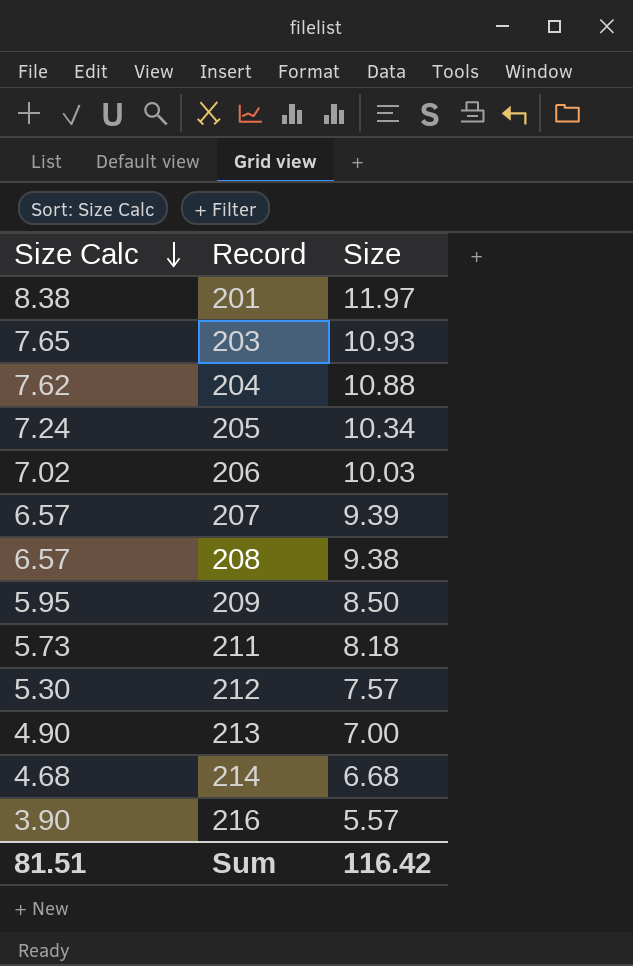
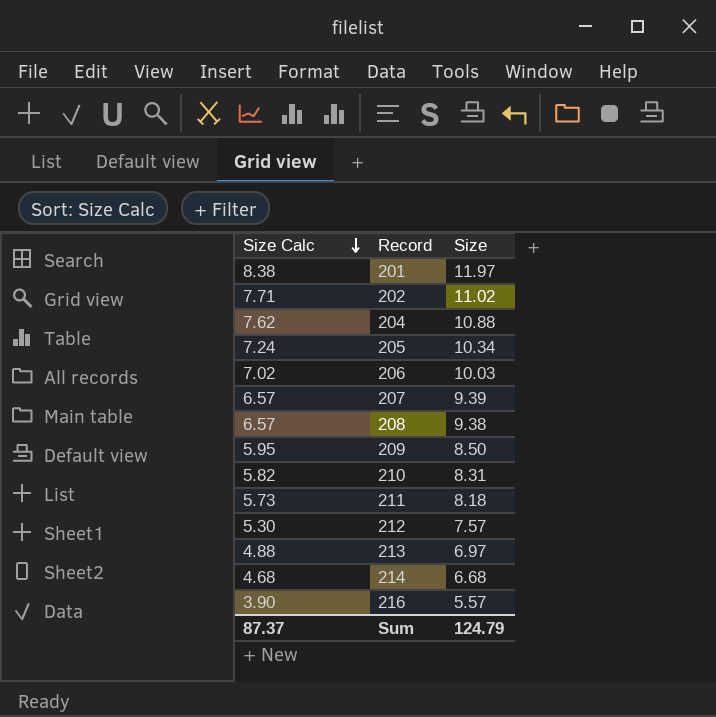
row 203: 7.65 | 10.93 -> none
row 202: none -> 7.71 | 11.02
row 210: none -> 5.82 | 8.31
213 | Size Calc: 4.90 -> 4.88
213 | Size: 7.00 -> 6.97
Sum | Size Calc: 81.51 -> 87.37
Sum | Size: 116.42 -> 124.79

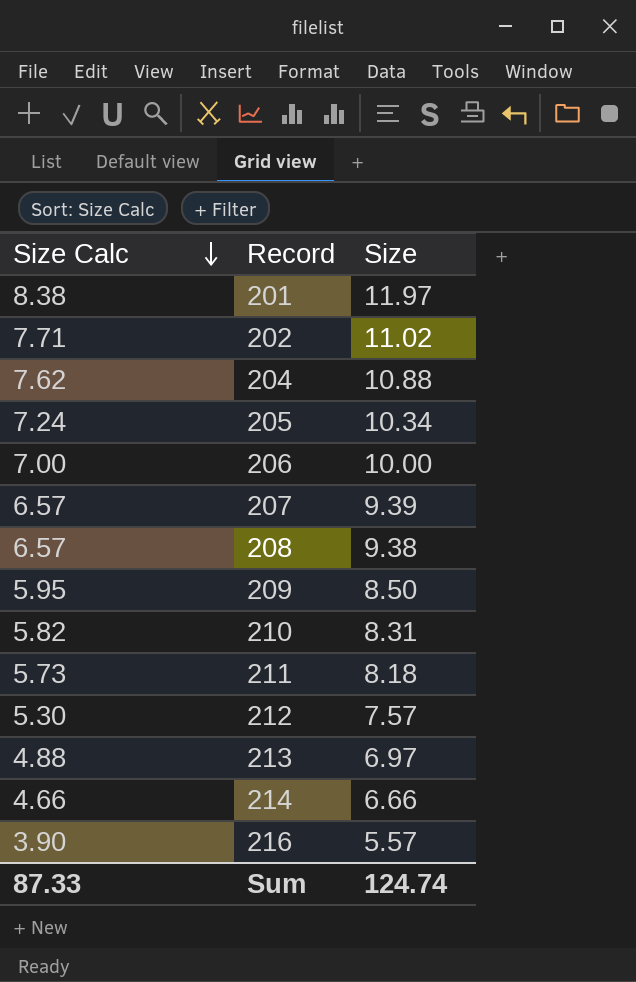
206 | Size Calc: 7.02 -> 7.00
206 | Size: 10.03 -> 10.00
214 | Size Calc: 4.68 -> 4.66
214 | Size: 6.68 -> 6.66
Sum | Size Calc: 87.37 -> 87.33
Sum | Size: 124.79 -> 124.74

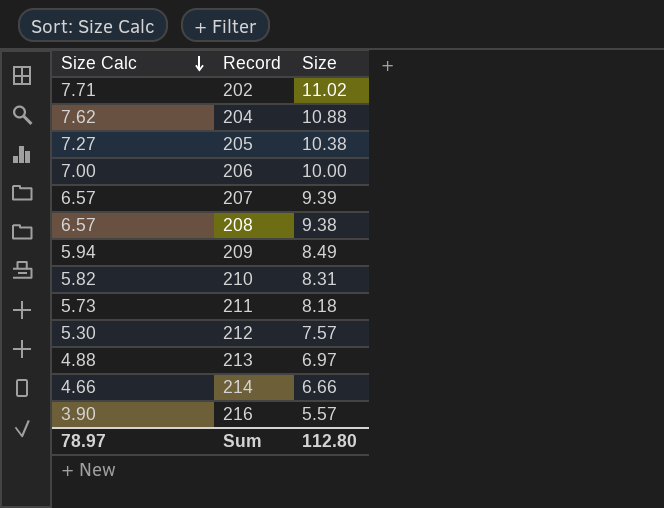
row 201: 8.38 | 11.97 -> none
205 | Size Calc: 7.24 -> 7.27
205 | Size: 10.34 -> 10.38
209 | Size Calc: 5.95 -> 5.94
209 | Size: 8.50 -> 8.49
Sum | Size Calc: 87.33 -> 78.97
Sum | Size: 124.74 -> 112.80

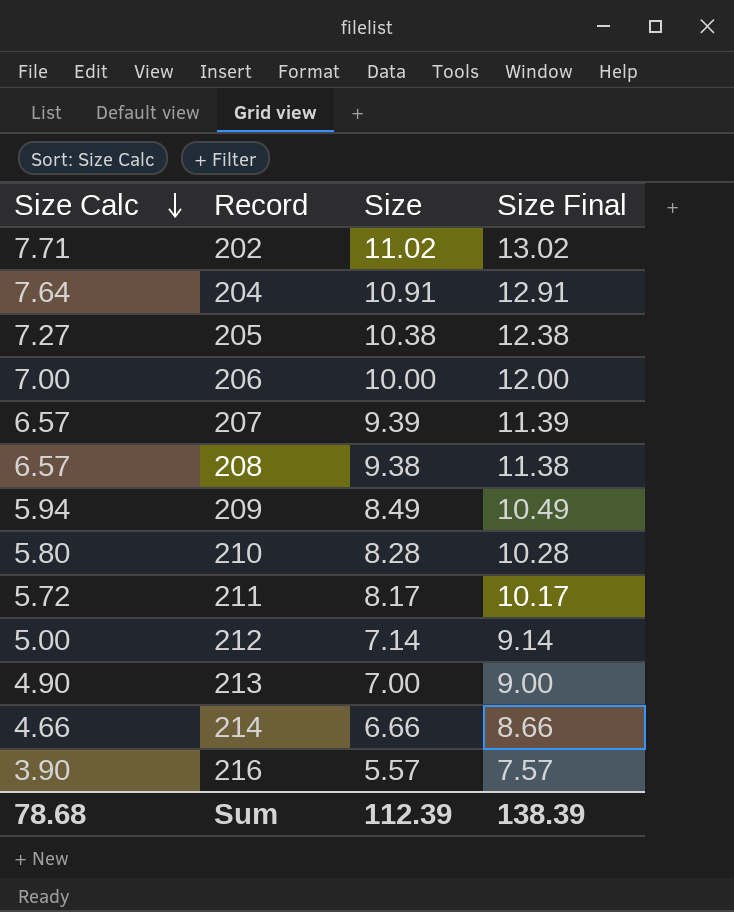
column Size Final | formula: none -> [Size] + 2
204 | Size Calc: 7.62 -> 7.64
204 | Size: 10.88 -> 10.91
210 | Size Calc: 5.82 -> 5.80
210 | Size: 8.31 -> 8.28
211 | Size Calc: 5.73 -> 5.72
211 | Size: 8.18 -> 8.17
212 | Size Calc: 5.30 -> 5.00
212 | Size: 7.57 -> 7.14
213 | Size Calc: 4.88 -> 4.90
213 | Size: 6.97 -> 7.00
Sum | Size Calc: 78.97 -> 78.68
Sum | Size: 112.80 -> 112.39

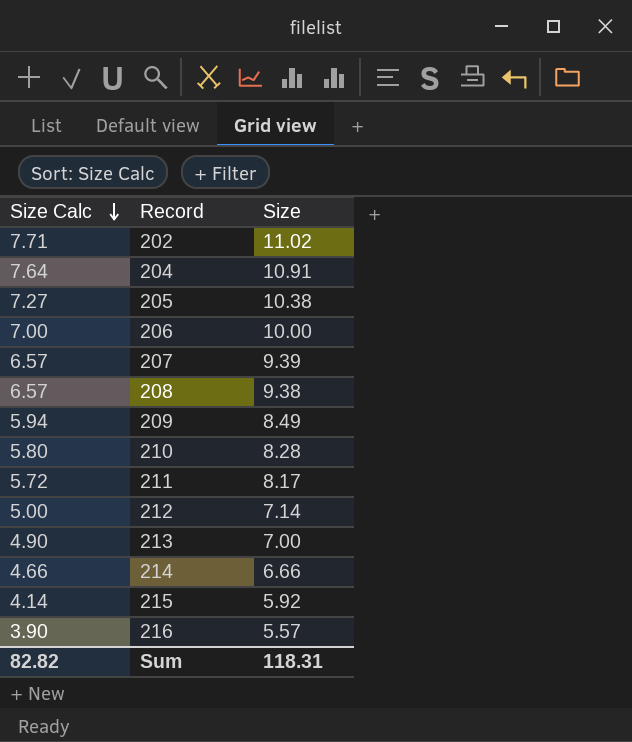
column Size Final | formula: [Size] + 2 -> none
row 215: none -> 4.14 | 5.92
Sum | Size Calc: 78.68 -> 82.82
Sum | Size: 112.39 -> 118.31

